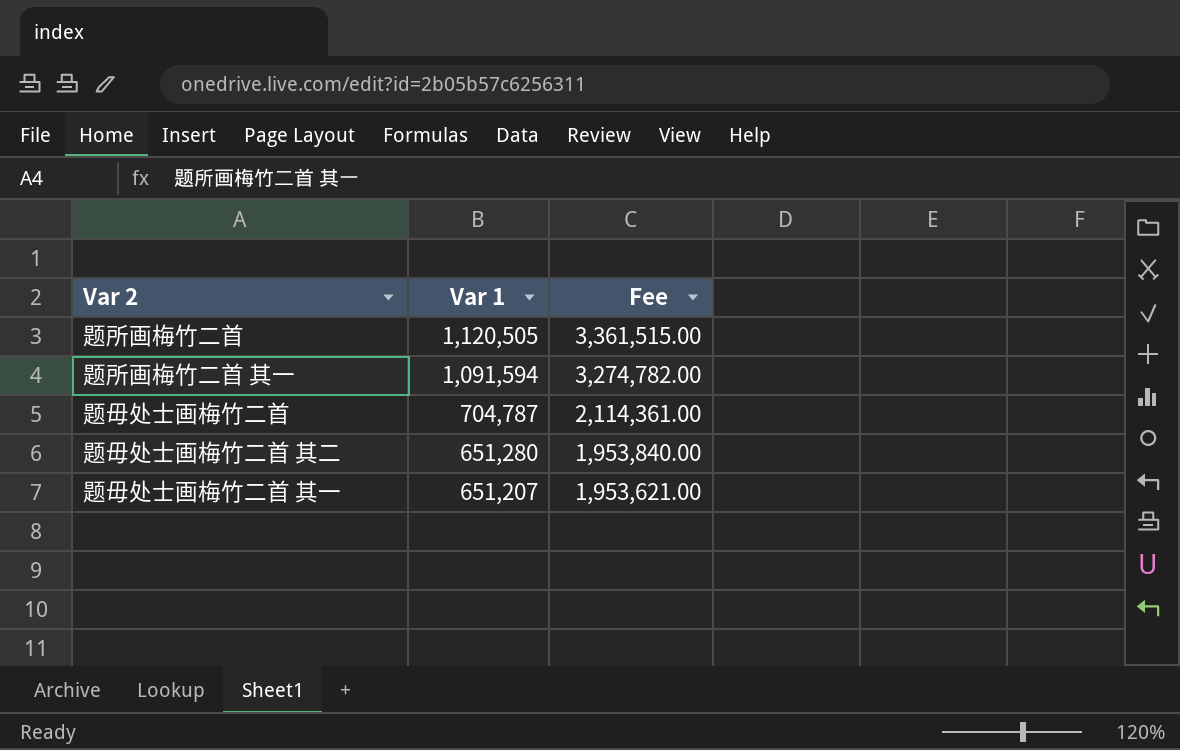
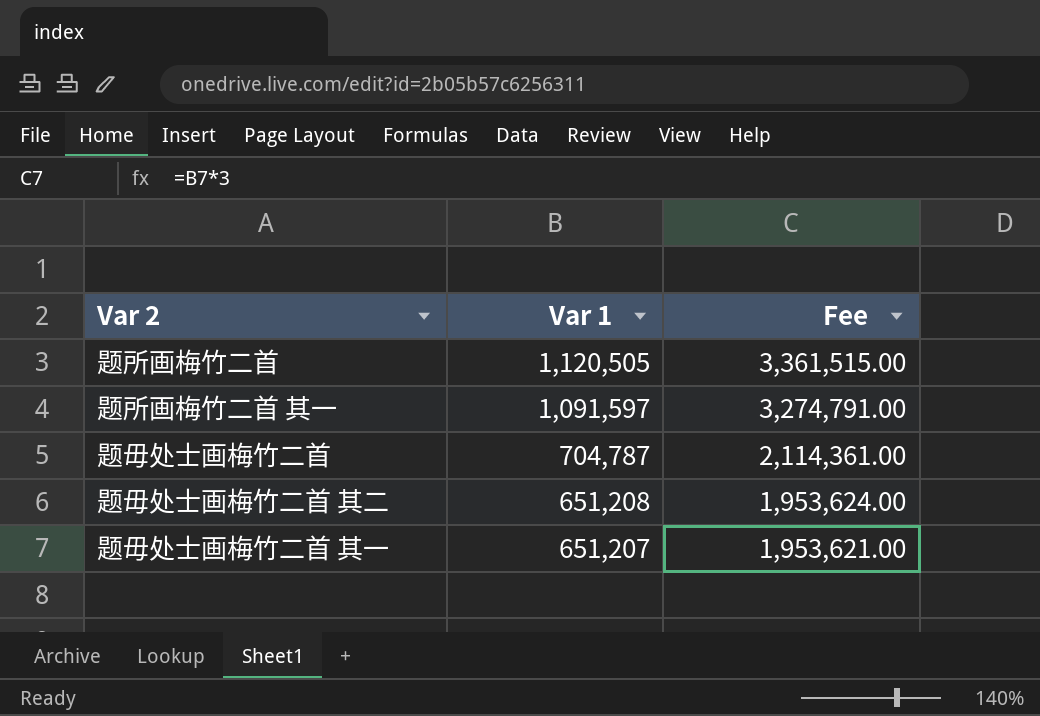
题所画梅竹二首 其一 | Var 1: 1,091,594 -> 1,091,597
题所画梅竹二首 其一 | Fee: 3,274,782.00 -> 3,274,791.00
题毋处士画梅竹二首 其二 | Var 1: 651,280 -> 651,208
题毋处士画梅竹二首 其二 | Fee: 1,953,840.00 -> 1,953,624.00

